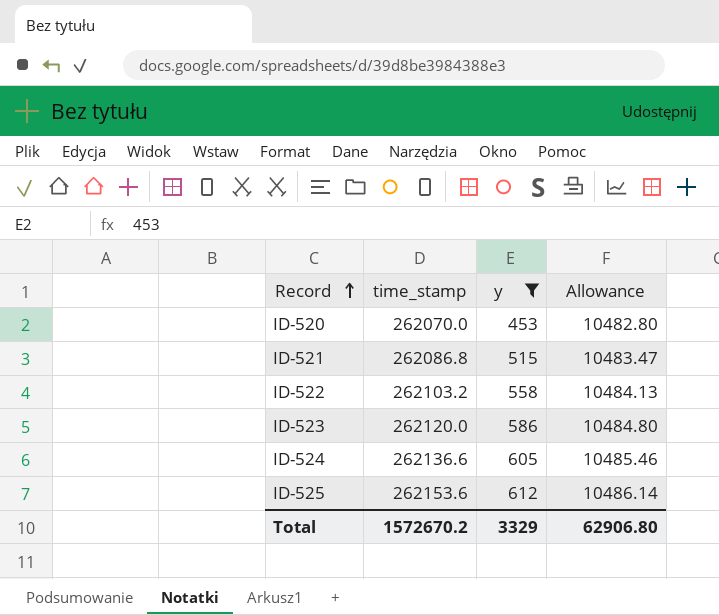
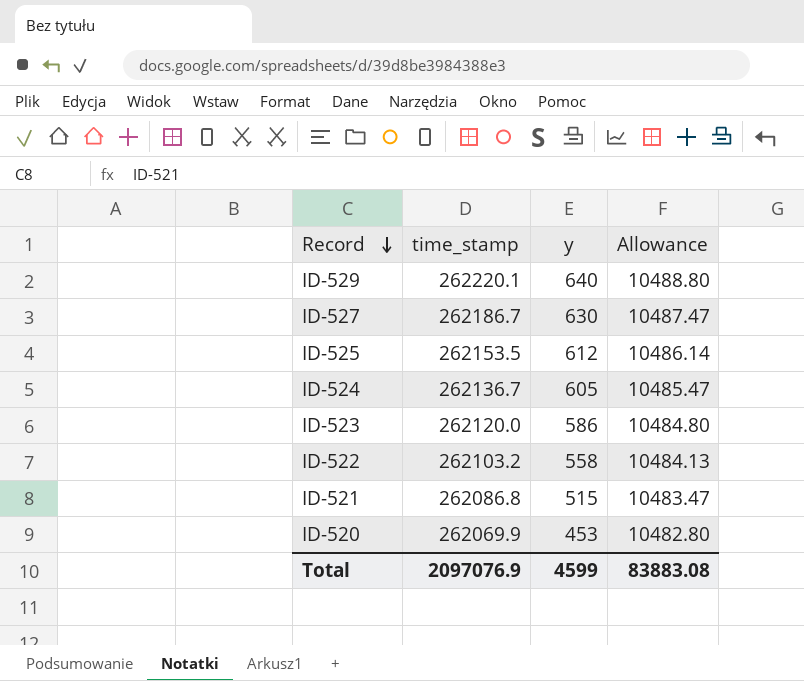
filter: y <= 612 -> none
row order: Record ascending -> Record descending
ID-525 | time_stamp: 262153.6 -> 262153.5
ID-524 | time_stamp: 262136.6 -> 262136.7
ID-524 | Allowance: 10485.46 -> 10485.47
ID-520 | time_stamp: 262070.0 -> 262069.9
Total | time_stamp: 1572670.2 -> 2097076.9
Total | y: 3329 -> 4599
Total | Allowance: 62906.80 -> 83883.08

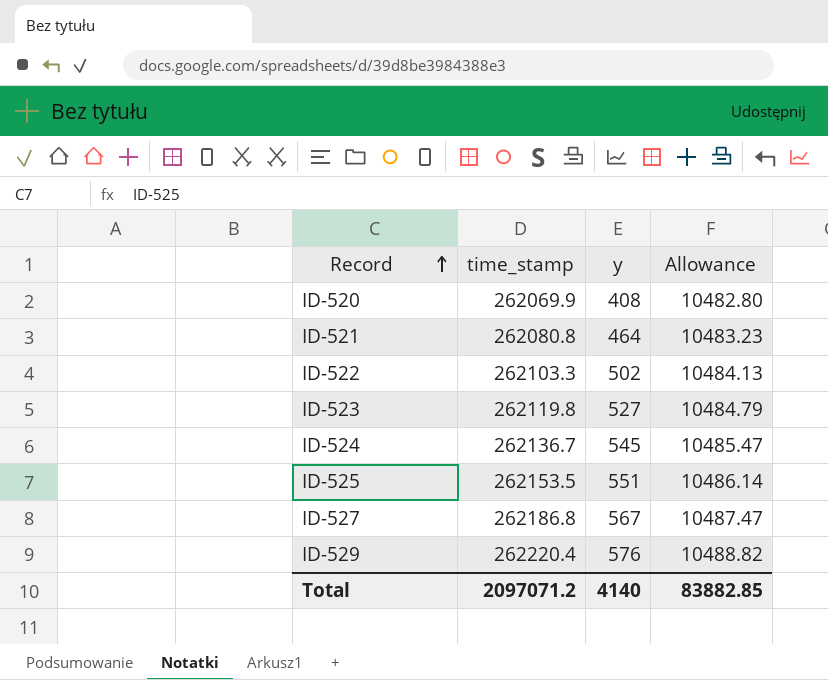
row order: Record descending -> Record ascending
ID-520 | y: 453 -> 408
ID-521 | time_stamp: 262086.8 -> 262080.8
ID-521 | y: 515 -> 464
ID-521 | Allowance: 10483.47 -> 10483.23
ID-522 | time_stamp: 262103.2 -> 262103.3
ID-522 | y: 558 -> 502
ID-523 | time_stamp: 262120.0 -> 262119.8
ID-523 | y: 586 -> 527
ID-523 | Allowance: 10484.80 -> 10484.79
ID-524 | y: 605 -> 545
ID-525 | y: 612 -> 551
ID-527 | time_stamp: 262186.7 -> 262186.8
ID-527 | y: 630 -> 567
ID-529 | time_stamp: 262220.1 -> 262220.4
ID-529 | y: 640 -> 576
ID-529 | Allowance: 10488.80 -> 10488.82
Total | time_stamp: 2097076.9 -> 2097071.2
Total | y: 4599 -> 4140
Total | Allowance: 83883.08 -> 83882.85

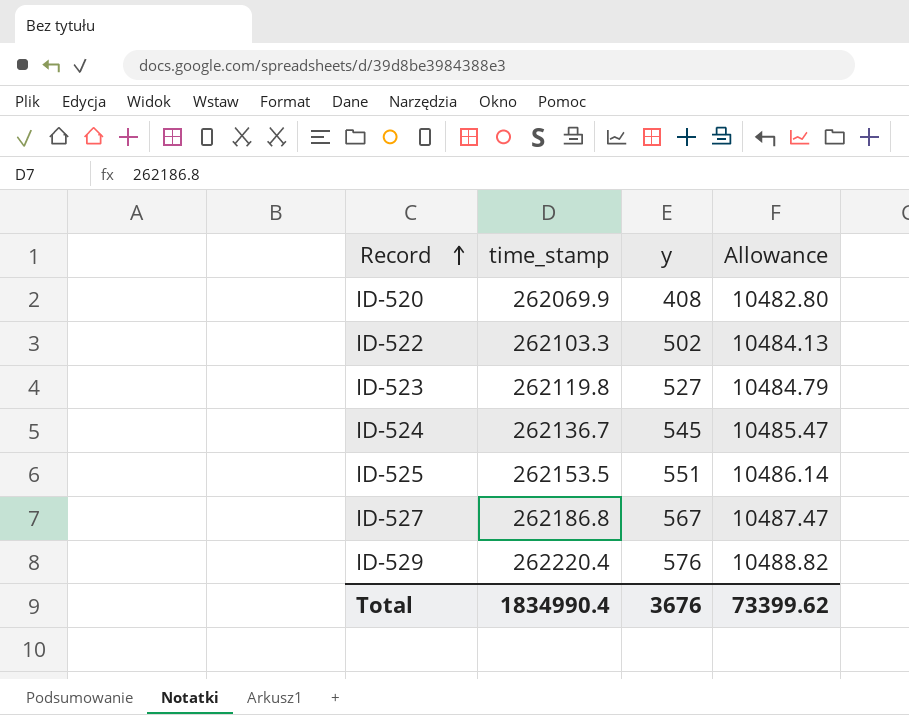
row ID-521: 262080.8 | 464 | 10483.23 -> none
Total | time_stamp: 2097071.2 -> 1834990.4
Total | y: 4140 -> 3676
Total | Allowance: 83882.85 -> 73399.62

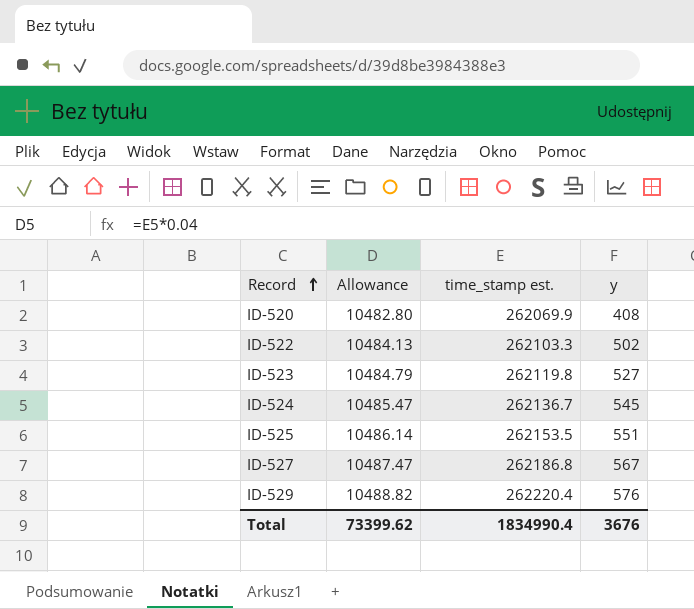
column Allowance | position: 4 -> 2
column name: time_stamp -> time_stamp est.

